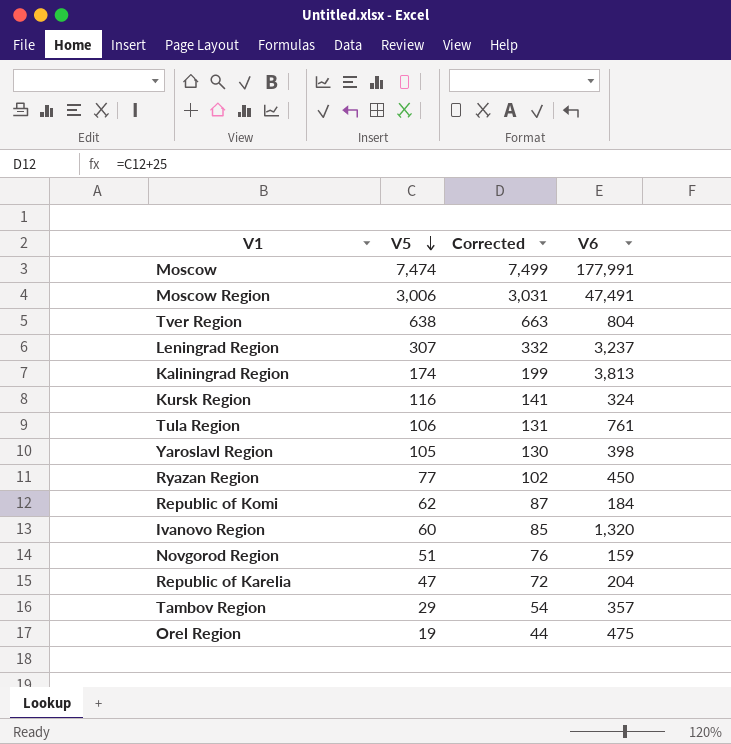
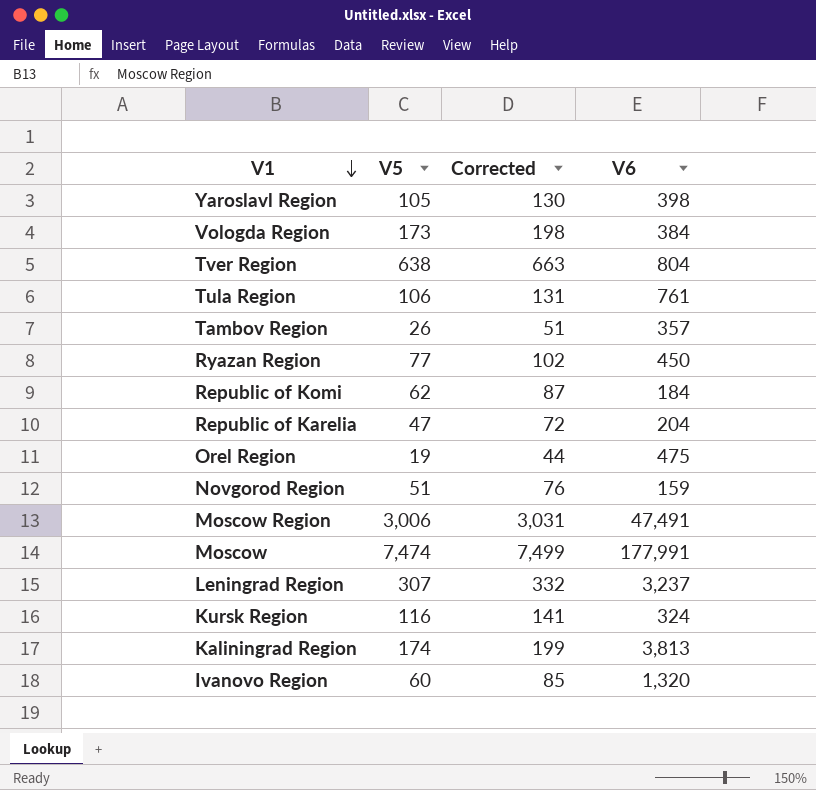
row order: V5 descending -> V1 descending
row Vologda Region: none -> 173 | 198 | 384
Tambov Region | V5: 29 -> 26
Tambov Region | Corrected: 54 -> 51

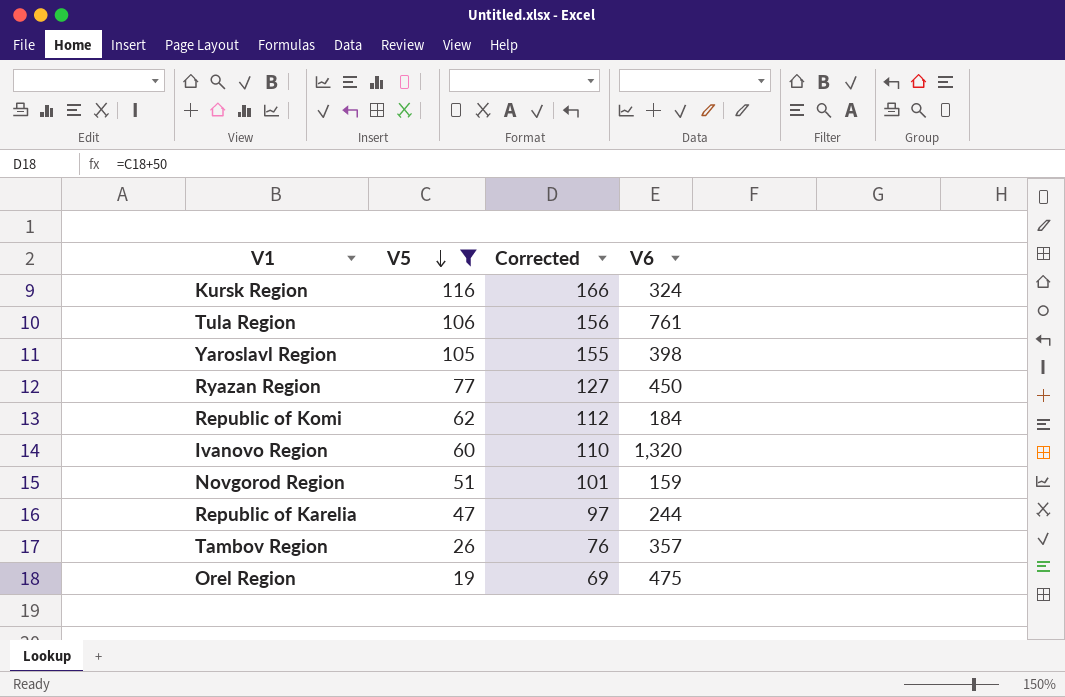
filter: none -> V5 <= 116
row order: V1 descending -> V5 descending
column Corrected | formula: [V5] + 25 -> [V5] + 50
Republic of Karelia | V6: 204 -> 244

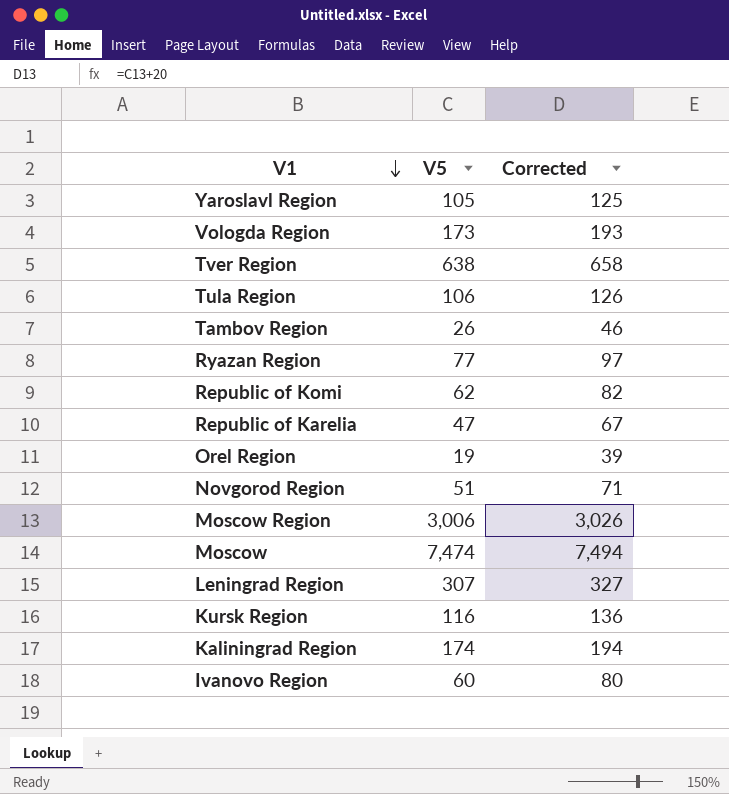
filter: V5 <= 116 -> none
row order: V5 descending -> V1 descending
column V6 | position: 4 -> none
column Corrected | formula: [V5] + 50 -> [V5] + 20

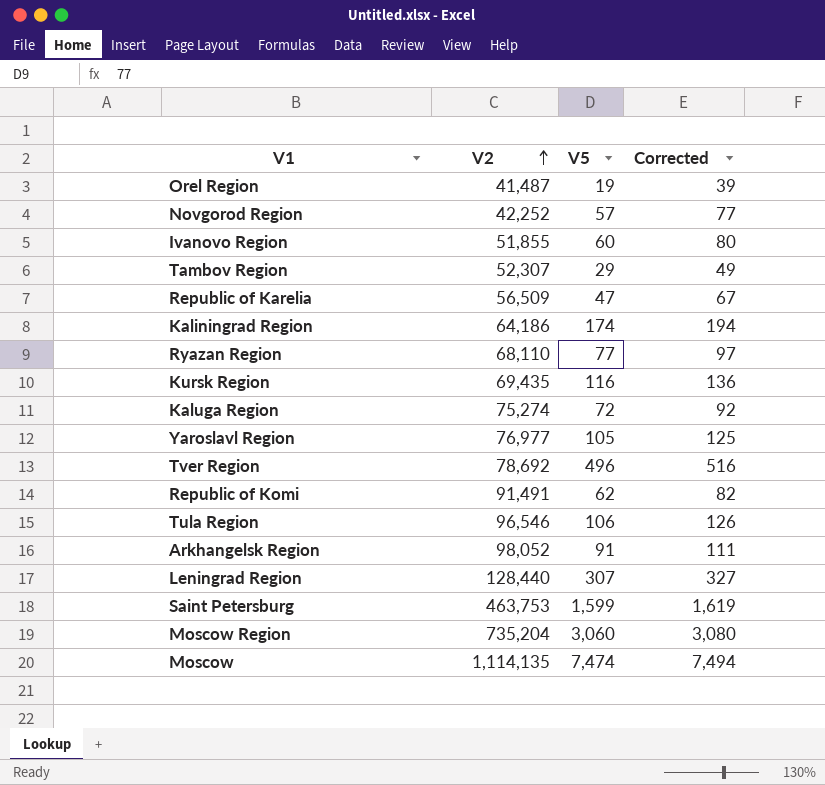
row order: V1 descending -> V2 ascending
column V2 | position: none -> 2
row Vologda Region: 173 | 193 -> none
Novgorod Region | V5: 51 -> 57
Novgorod Region | Corrected: 71 -> 77
Tambov Region | V5: 26 -> 29
Tambov Region | Corrected: 46 -> 49
row Kaluga Region: none -> 75,274 | 72 | 92
Tver Region | V5: 638 -> 496
Tver Region | Corrected: 658 -> 516
row Arkhangelsk Region: none -> 98,052 | 91 | 111
row Saint Petersburg: none -> 463,753 | 1,599 | 1,619
Moscow Region | V5: 3,006 -> 3,060
Moscow Region | Corrected: 3,026 -> 3,080

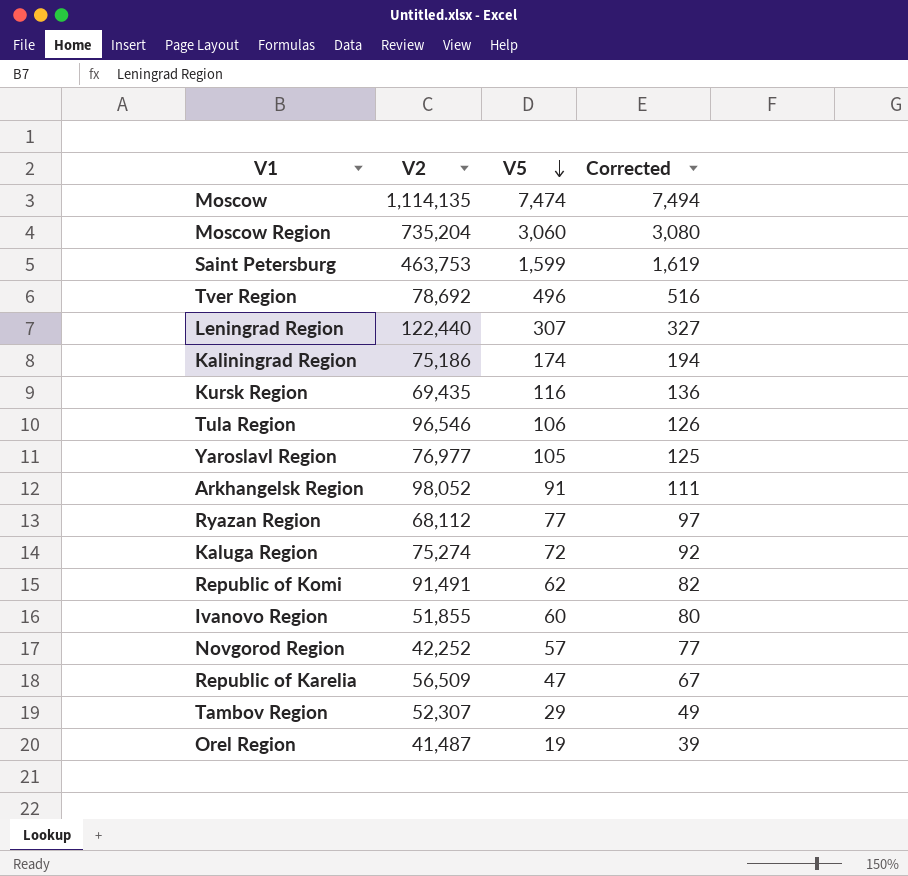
row order: V2 ascending -> V5 descending
Leningrad Region | V2: 128,440 -> 122,440
Kaliningrad Region | V2: 64,186 -> 75,186
Ryazan Region | V2: 68,110 -> 68,112

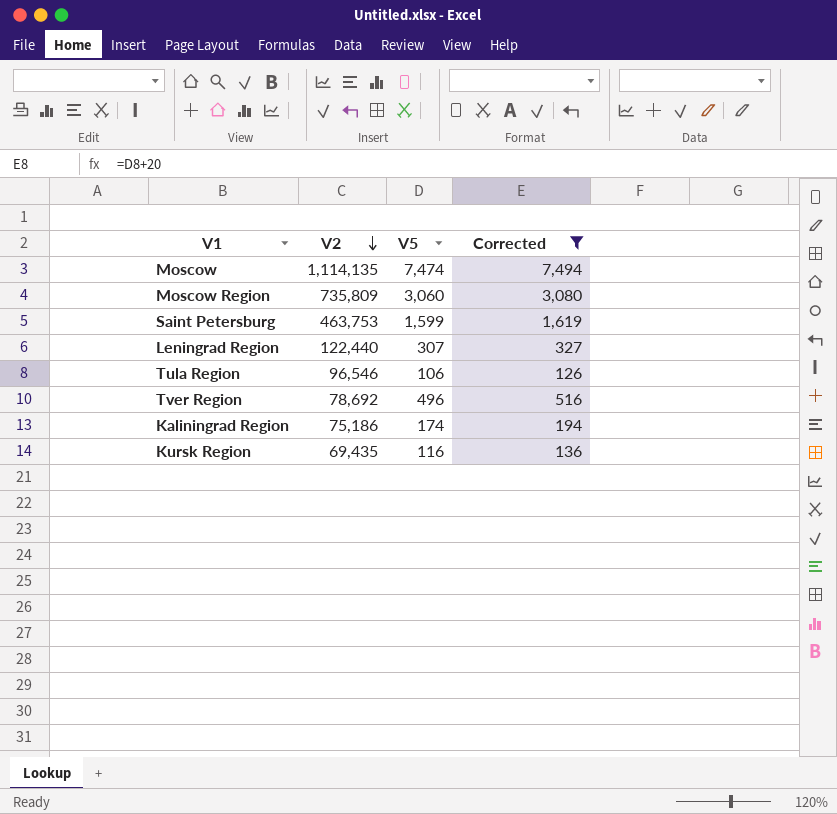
filter: none -> Corrected >= 126
row order: V5 descending -> V2 descending
Moscow Region | V2: 735,204 -> 735,809

